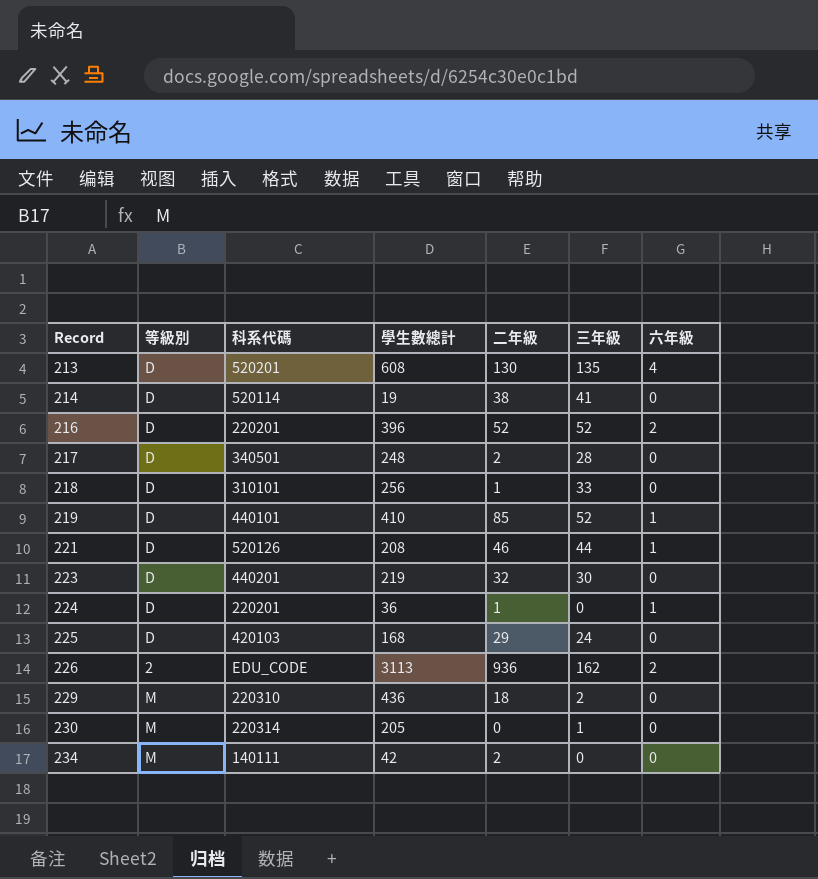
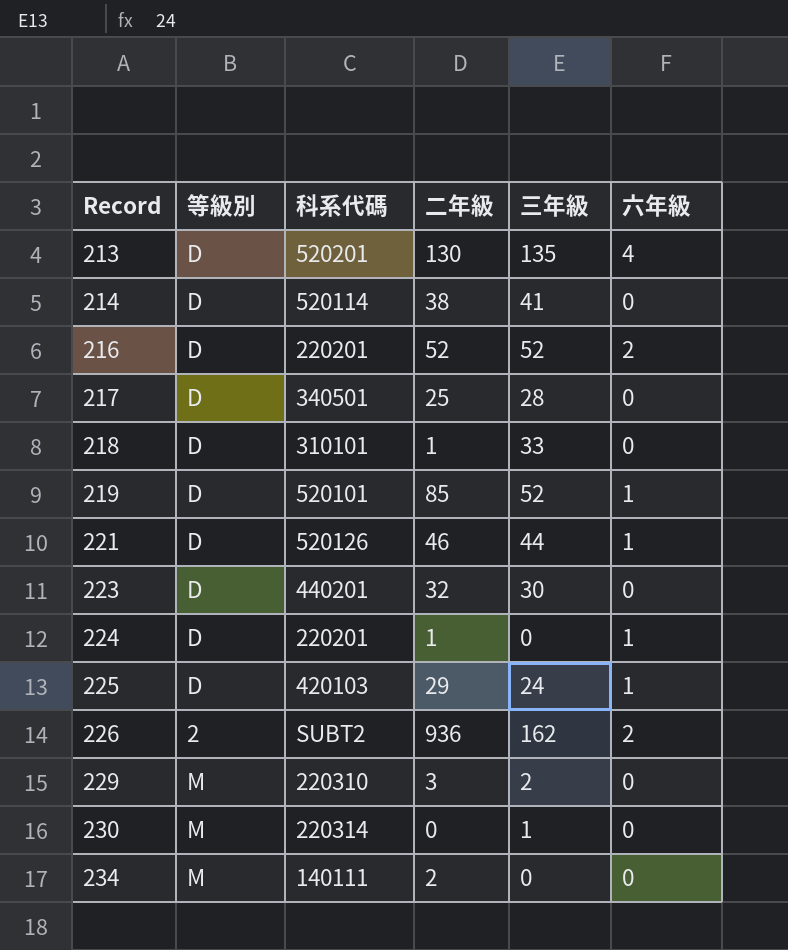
column 學生數總計 | position: 4 -> none
217 | 二年級: 2 -> 25
219 | 科系代碼: 440101 -> 520101
225 | 六年級: 0 -> 1
226 | 科系代碼: EDU_CODE -> SUBT2
229 | 二年級: 18 -> 3

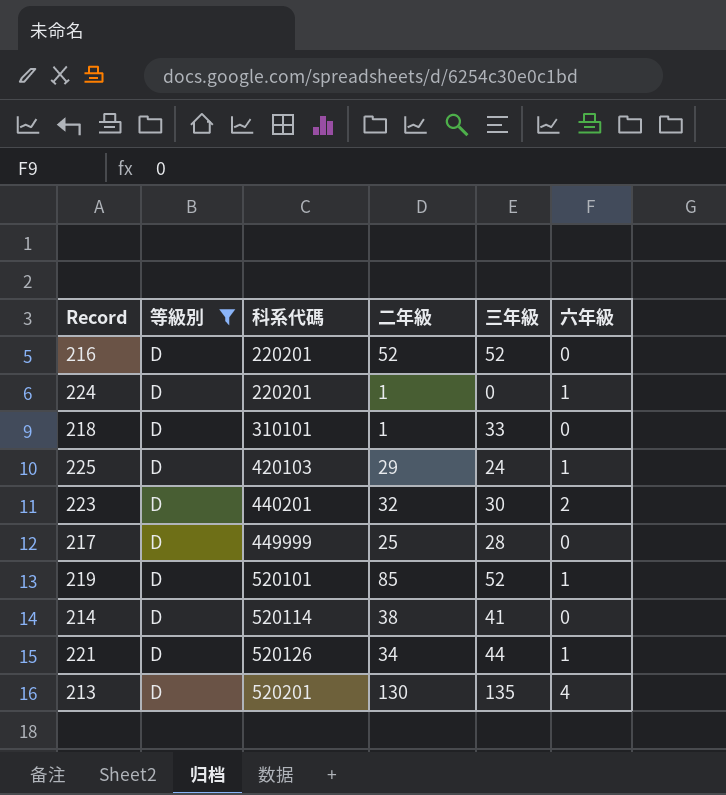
filter: none -> 等級別 = D
row order: Record ascending -> 科系代碼 ascending
216 | 六年級: 2 -> 0
223 | 六年級: 0 -> 2
217 | 科系代碼: 340501 -> 449999
221 | 二年級: 46 -> 34

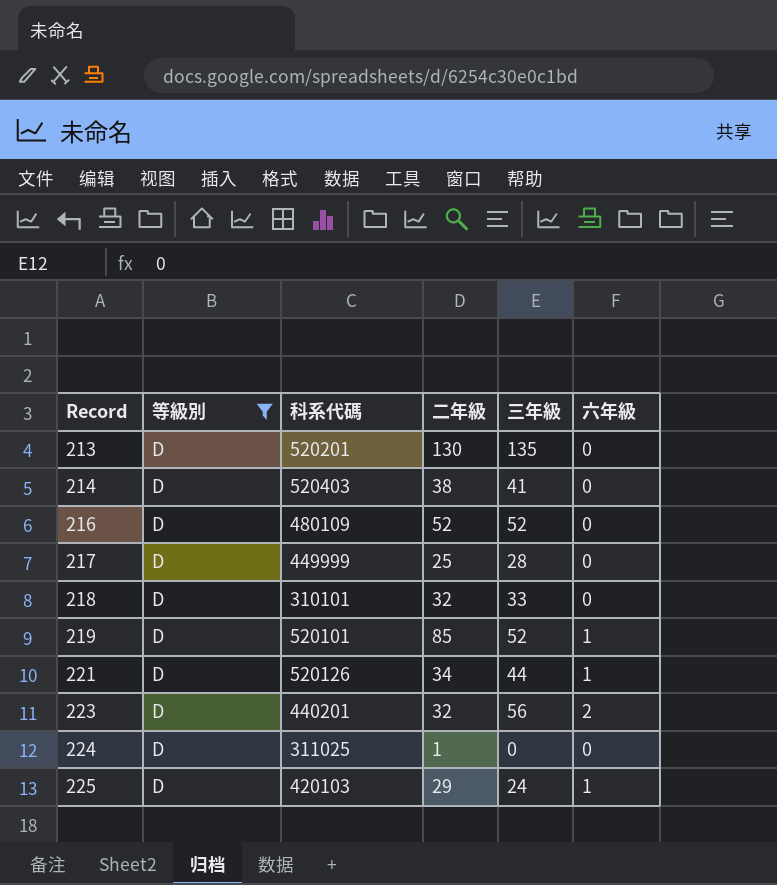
row order: 科系代碼 ascending -> Record ascending
213 | 六年級: 4 -> 0
214 | 科系代碼: 520114 -> 520403
216 | 科系代碼: 220201 -> 480109
218 | 二年級: 1 -> 32
223 | 三年級: 30 -> 56
224 | 科系代碼: 220201 -> 311025
224 | 六年級: 1 -> 0

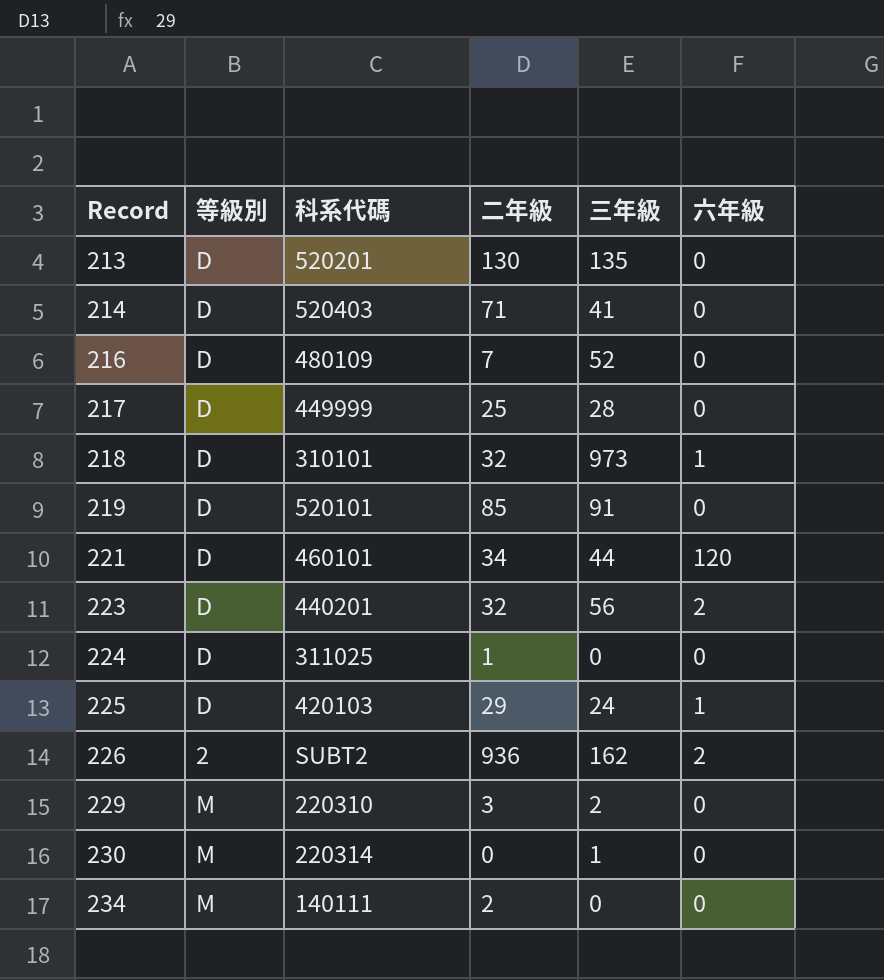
filter: 等級別 = D -> none
214 | 二年級: 38 -> 71
216 | 二年級: 52 -> 7
218 | 三年級: 33 -> 973
218 | 六年級: 0 -> 1
219 | 三年級: 52 -> 91
219 | 六年級: 1 -> 0
221 | 科系代碼: 520126 -> 460101
221 | 六年級: 1 -> 120

